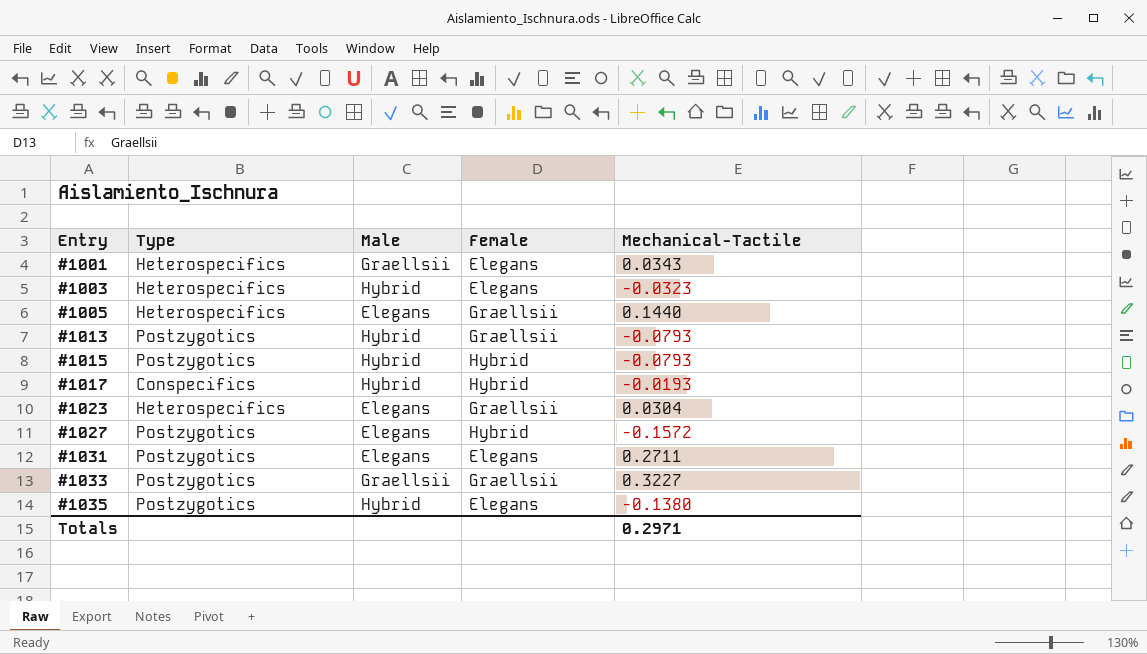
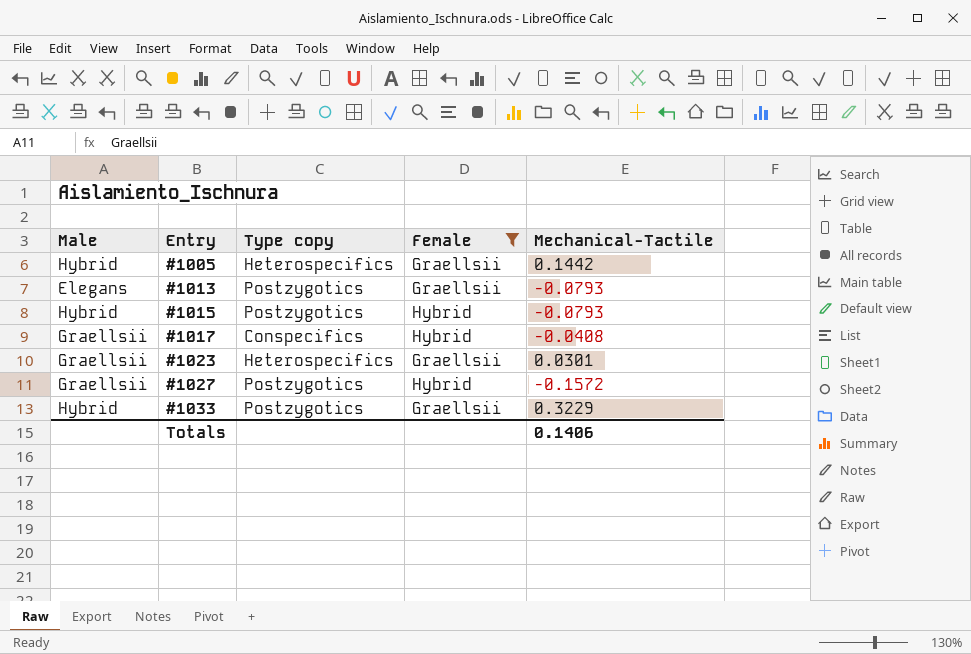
filter: none -> Female != Elegans
column Male | position: 3 -> 1
column name: Type -> Type copy
#1005 | Male: Elegans -> Hybrid
#1005 | Mechanical-Tactile: 0.1440 -> 0.1442
#1013 | Male: Hybrid -> Elegans
#1017 | Male: Hybrid -> Graellsii
#1017 | Mechanical-Tactile: -0.0193 -> -0.0408
#1023 | Male: Elegans -> Graellsii
#1023 | Mechanical-Tactile: 0.0304 -> 0.0301
#1027 | Male: Elegans -> Graellsii
#1033 | Male: Graellsii -> Hybrid
#1033 | Mechanical-Tactile: 0.3227 -> 0.3229
Totals | Mechanical-Tactile: 0.2971 -> 0.1406

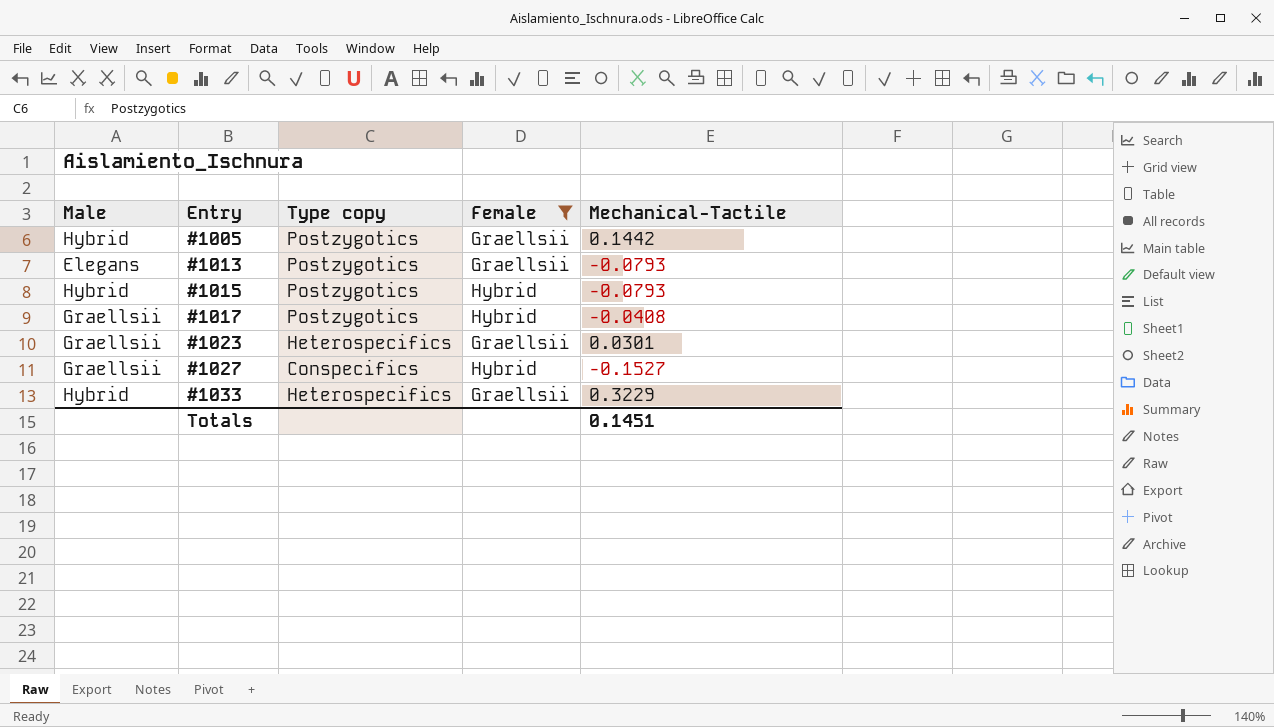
#1005 | Type copy: Heterospecifics -> Postzygotics
#1017 | Type copy: Conspecifics -> Postzygotics
#1027 | Type copy: Postzygotics -> Conspecifics
#1027 | Mechanical-Tactile: -0.1572 -> -0.1527
#1033 | Type copy: Postzygotics -> Heterospecifics
Totals | Mechanical-Tactile: 0.1406 -> 0.1451

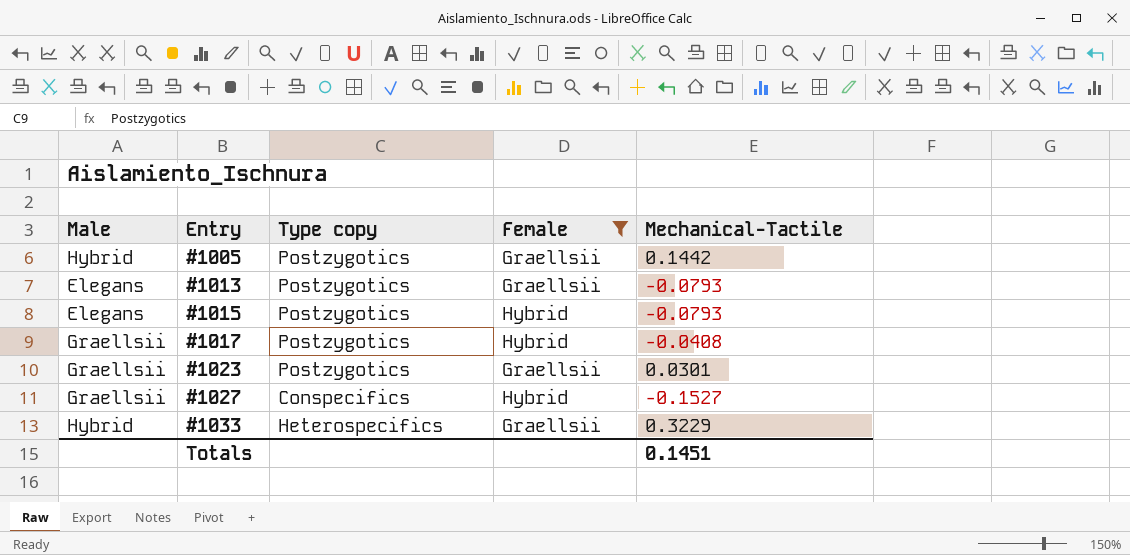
#1015 | Male: Hybrid -> Elegans
#1023 | Type copy: Heterospecifics -> Postzygotics

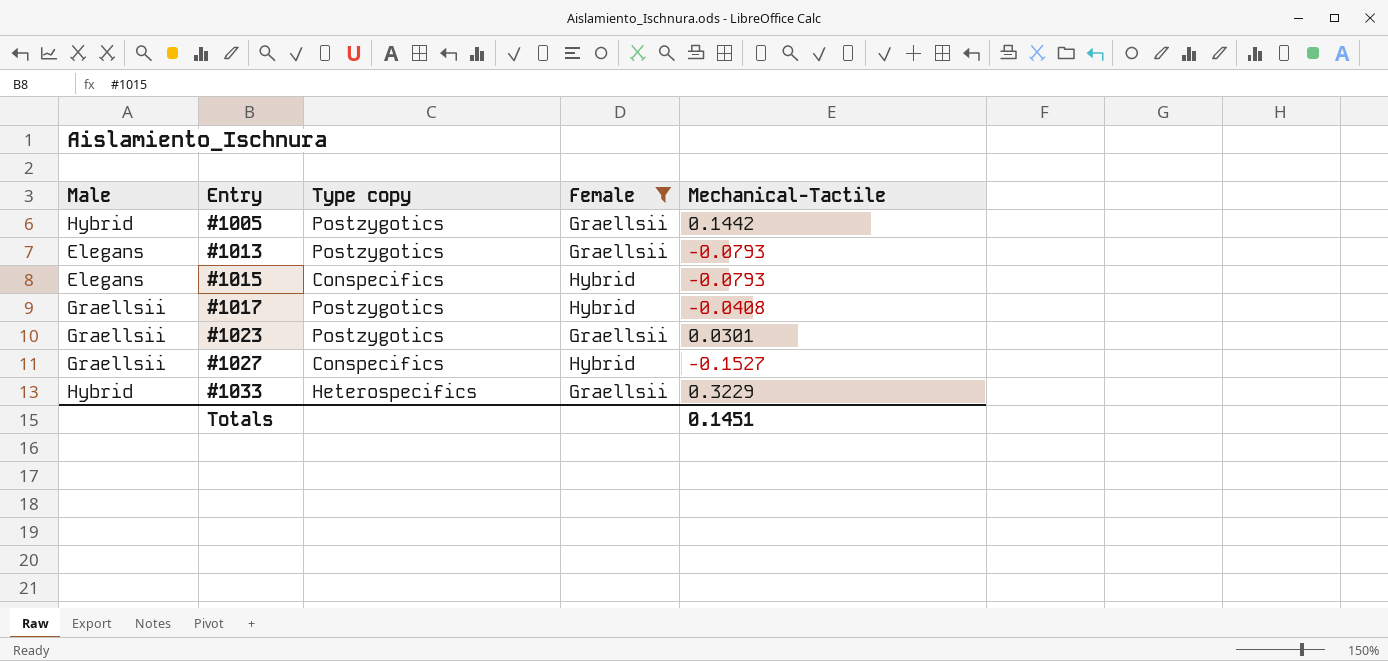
#1015 | Type copy: Postzygotics -> Conspecifics

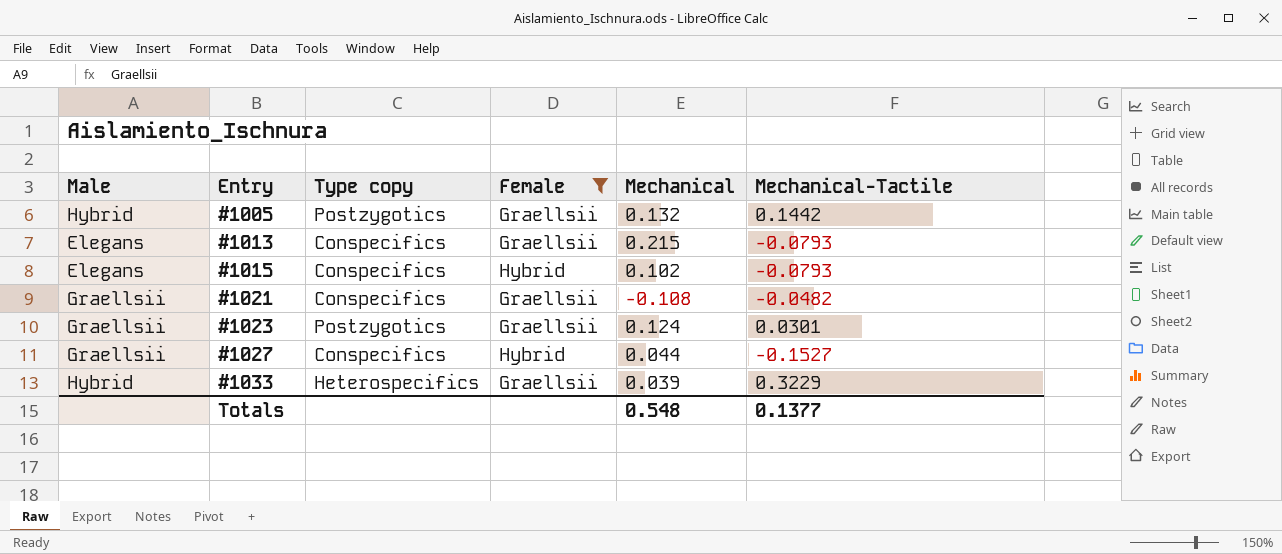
column Mechanical | position: none -> 5
row #1017: Graellsii | Postzygotics | Hybrid | -0.0408 -> none
#1013 | Type copy: Postzygotics -> Conspecifics
row #1021: none -> Graellsii | Conspecifics | Graellsii | -0.108 | -0.0482
Totals | Mechanical-Tactile: 0.1451 -> 0.1377

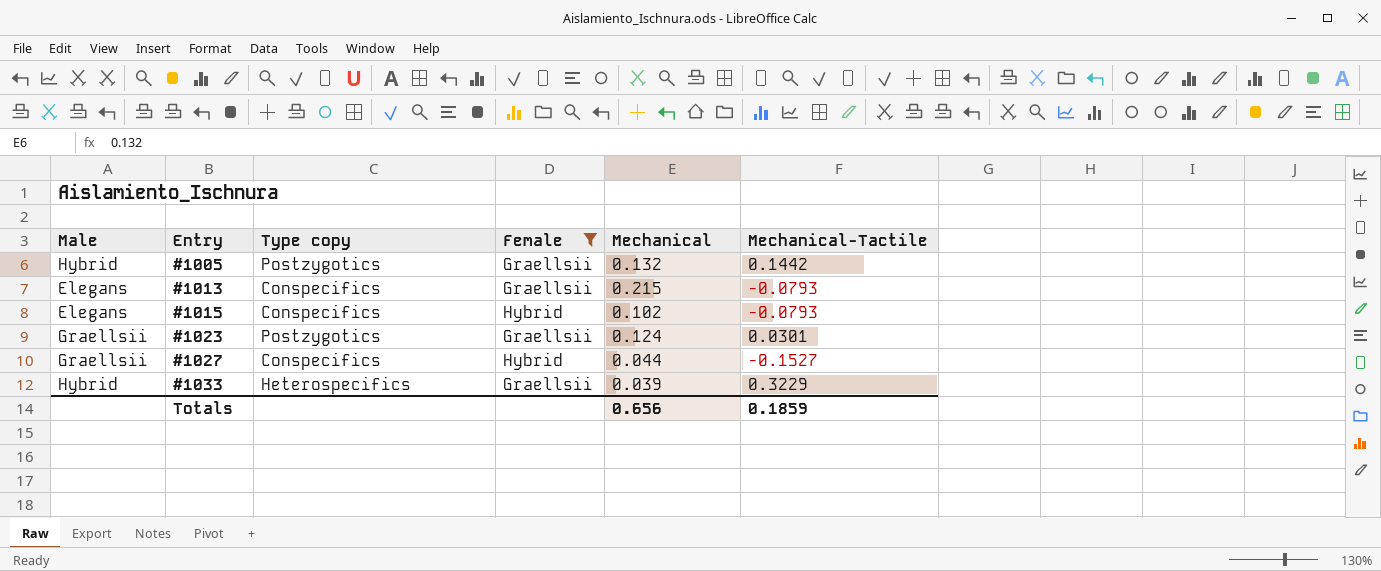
row #1021: Graellsii | Conspecifics | Graellsii | -0.108 | -0.0482 -> none
Totals | Mechanical: 0.548 -> 0.656
Totals | Mechanical-Tactile: 0.1377 -> 0.1859

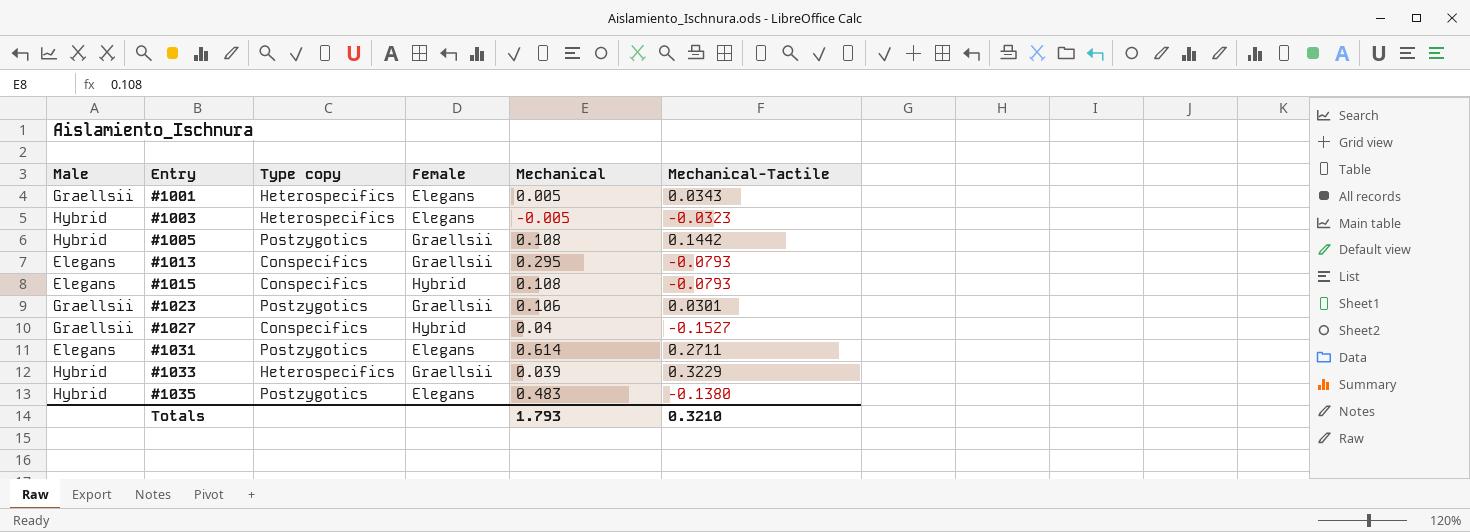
filter: Female != Elegans -> none
#1005 | Mechanical: 0.132 -> 0.108
#1013 | Mechanical: 0.215 -> 0.295
#1015 | Mechanical: 0.102 -> 0.108
#1023 | Mechanical: 0.124 -> 0.106
#1027 | Mechanical: 0.044 -> 0.04
Totals | Mechanical: 0.656 -> 1.793
Totals | Mechanical-Tactile: 0.1859 -> 0.3210

